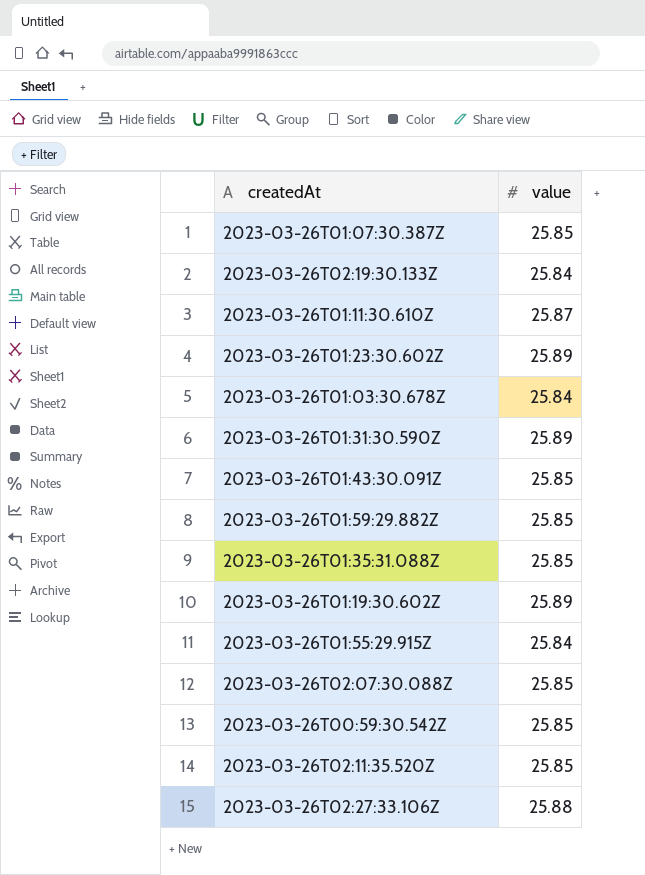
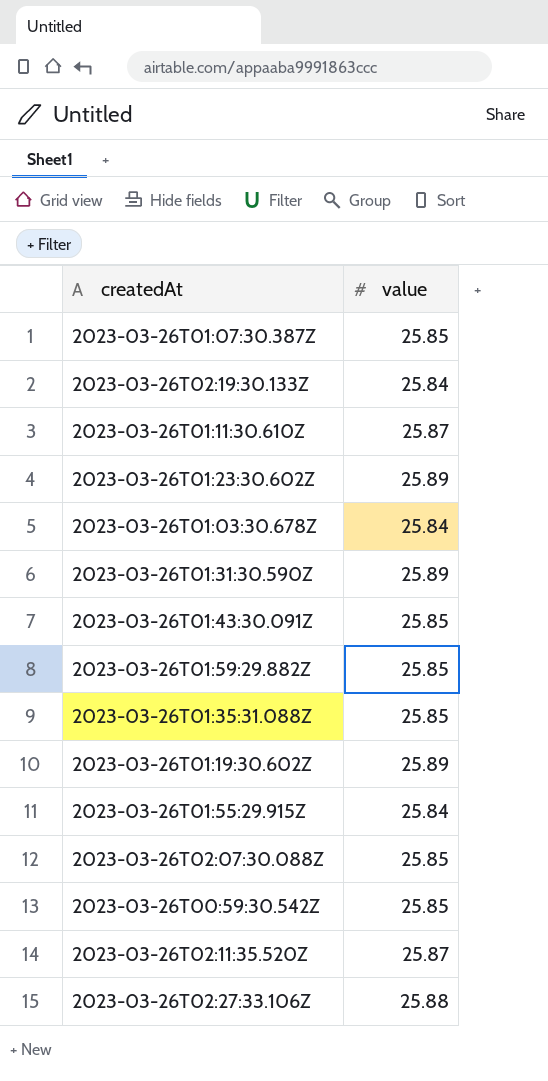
2023-03-26T02:11:35.520Z | value: 25.85 -> 25.87

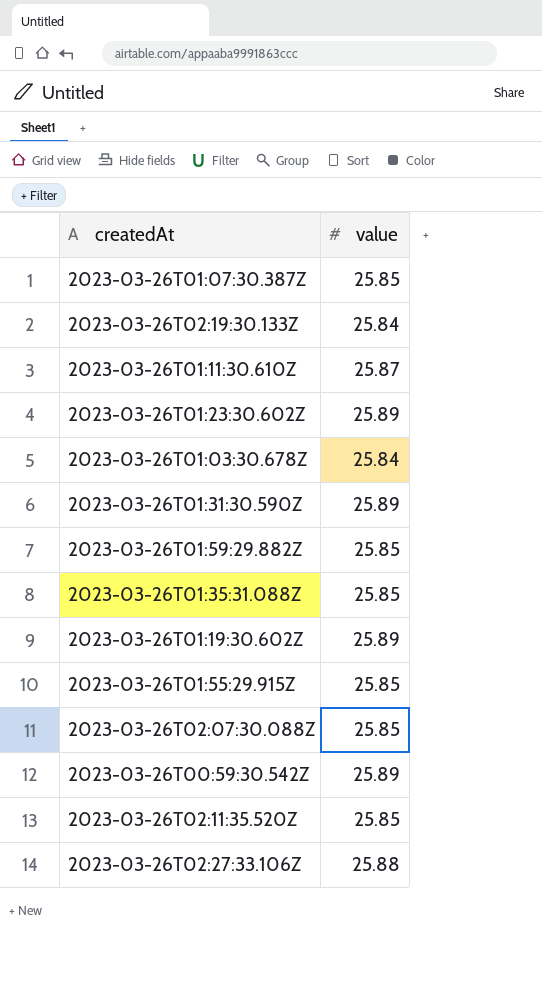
row 2023-03-26T01:43:30.091Z: 25.85 -> none
2023-03-26T01:55:29.915Z | value: 25.84 -> 25.85
2023-03-26T00:59:30.542Z | value: 25.85 -> 25.89
2023-03-26T02:11:35.520Z | value: 25.87 -> 25.85

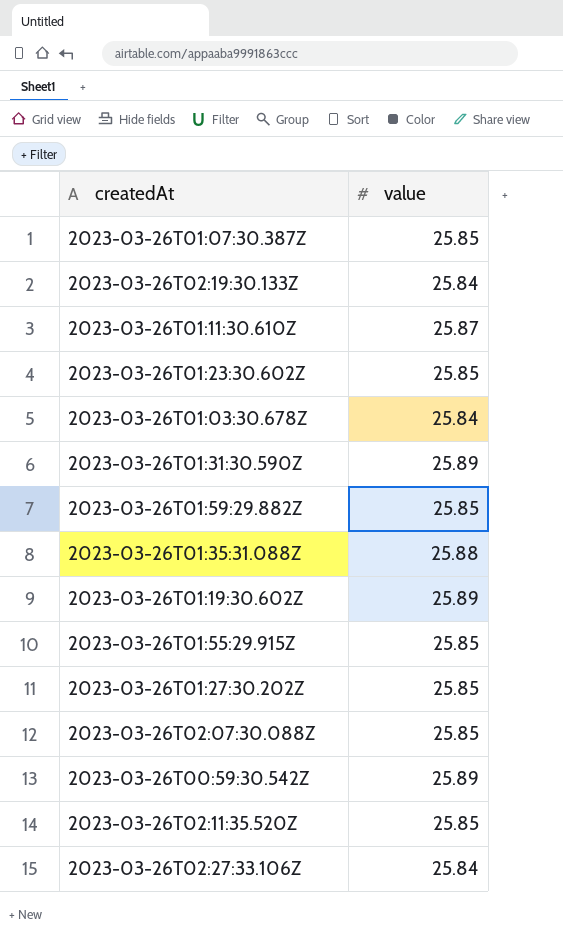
2023-03-26T01:23:30.602Z | value: 25.89 -> 25.85
2023-03-26T01:35:31.088Z | value: 25.85 -> 25.88
row 2023-03-26T01:27:30.202Z: none -> 25.85
2023-03-26T02:27:33.106Z | value: 25.88 -> 25.84

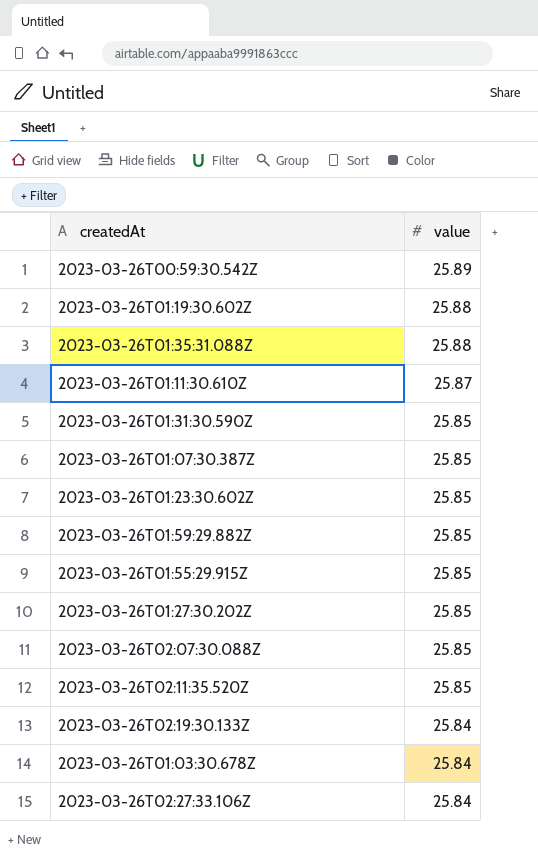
row order: none -> value descending
2023-03-26T01:19:30.602Z | value: 25.89 -> 25.88
2023-03-26T01:31:30.590Z | value: 25.89 -> 25.85

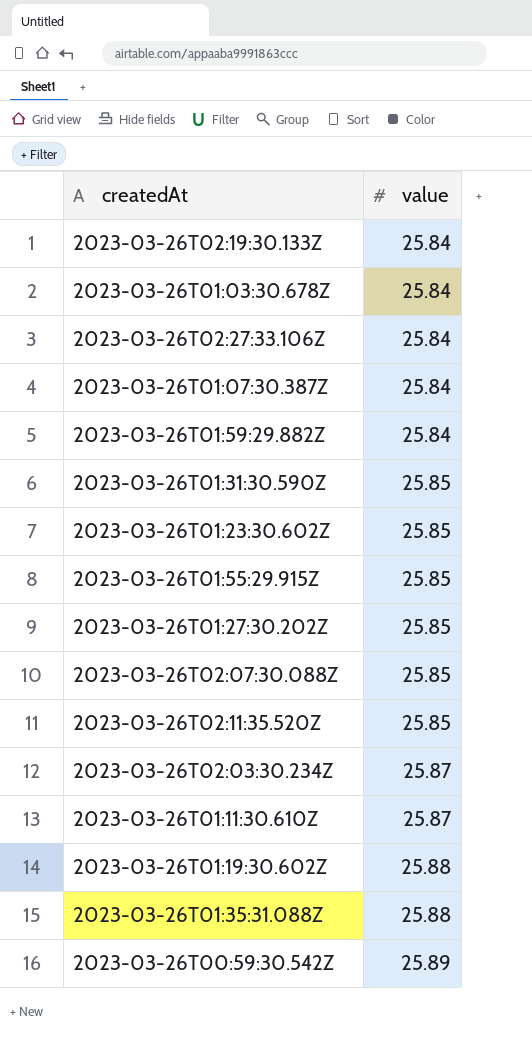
row order: value descending -> value ascending
2023-03-26T01:07:30.387Z | value: 25.85 -> 25.84
2023-03-26T01:59:29.882Z | value: 25.85 -> 25.84
row 2023-03-26T02:03:30.234Z: none -> 25.87

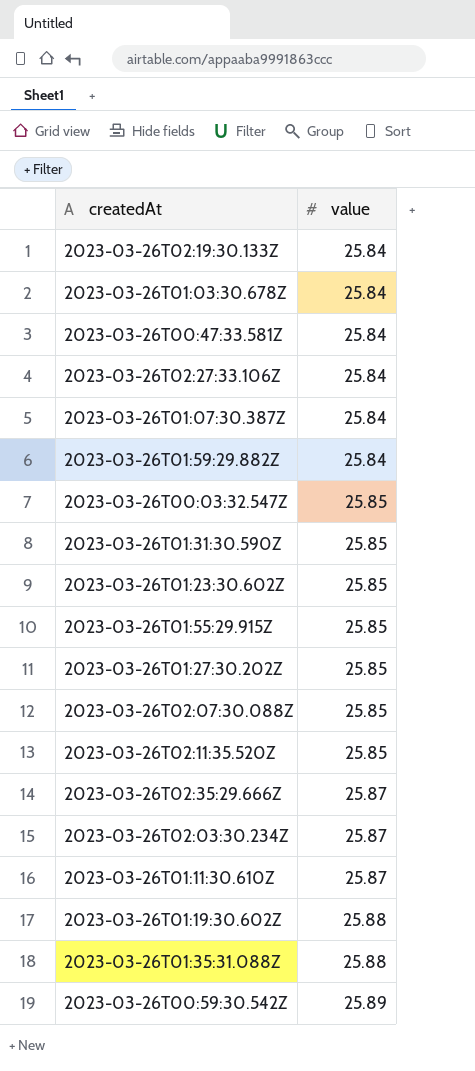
row 2023-03-26T00:47:33.581Z: none -> 25.84
row 2023-03-26T00:03:32.547Z: none -> 25.85
row 2023-03-26T02:35:29.666Z: none -> 25.87

